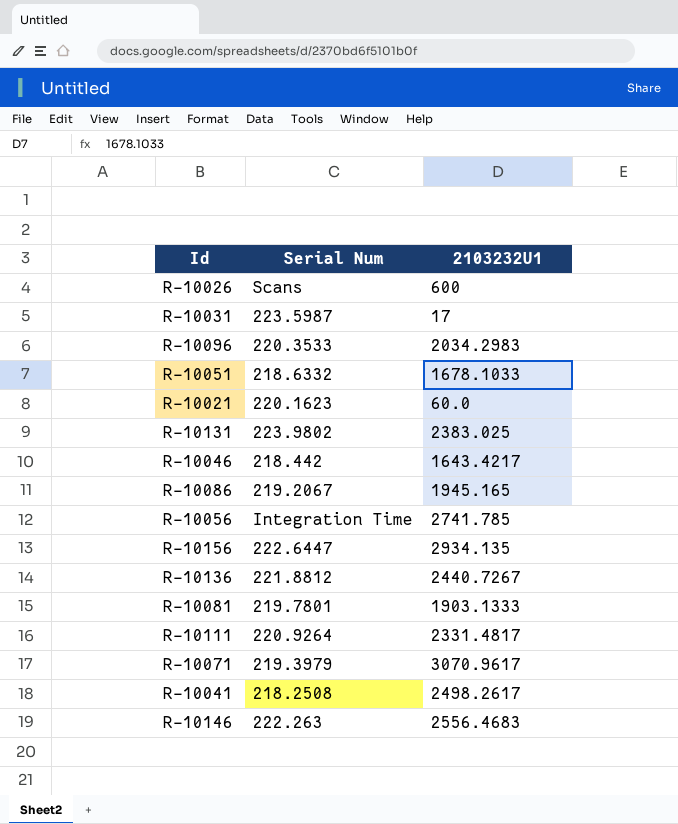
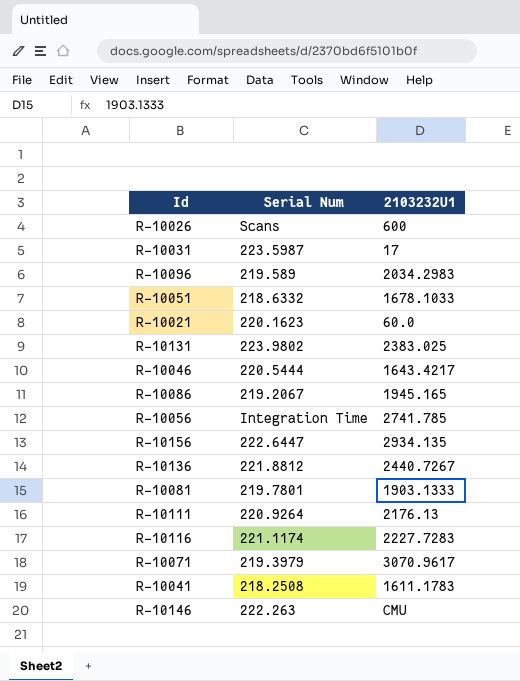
R-10096 | Serial Num: 220.3533 -> 219.589
R-10046 | Serial Num: 218.442 -> 220.5444
R-10111 | 2103232U1: 2331.4817 -> 2176.13
row R-10116: none -> 221.1174 | 2227.7283
R-10041 | 2103232U1: 2498.2617 -> 1611.1783
R-10146 | 2103232U1: 2556.4683 -> CMU

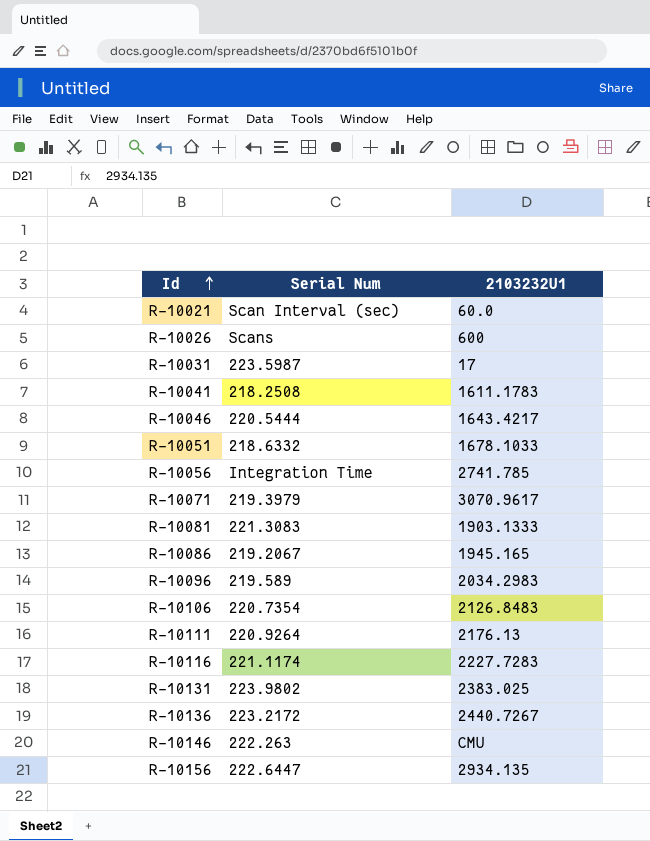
row order: none -> Id ascending
R-10021 | Serial Num: 220.1623 -> Scan Interval (sec)
R-10081 | Serial Num: 219.7801 -> 221.3083
row R-10106: none -> 220.7354 | 2126.8483
R-10136 | Serial Num: 221.8812 -> 223.2172

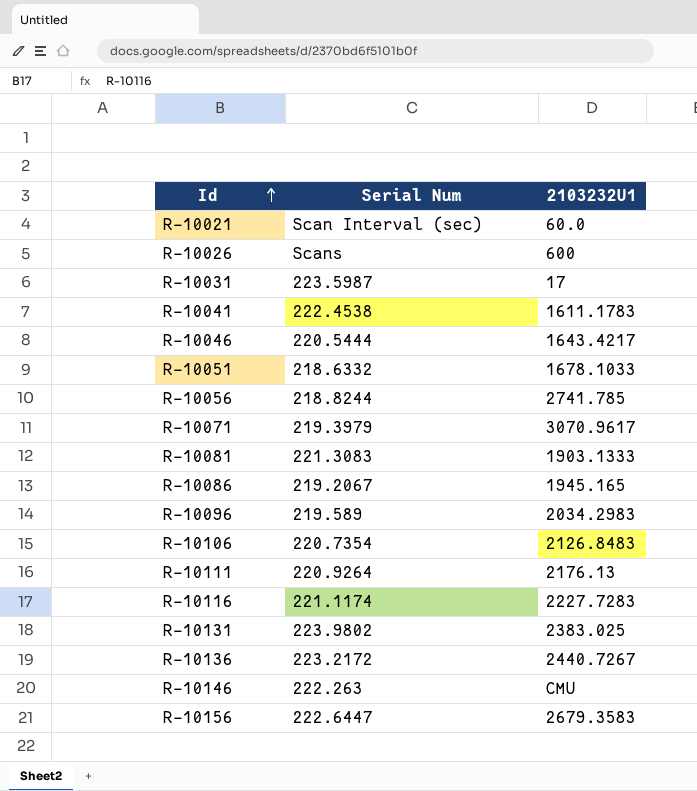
R-10041 | Serial Num: 218.2508 -> 222.4538
R-10056 | Serial Num: Integration Time -> 218.8244
R-10156 | 2103232U1: 2934.135 -> 2679.3583

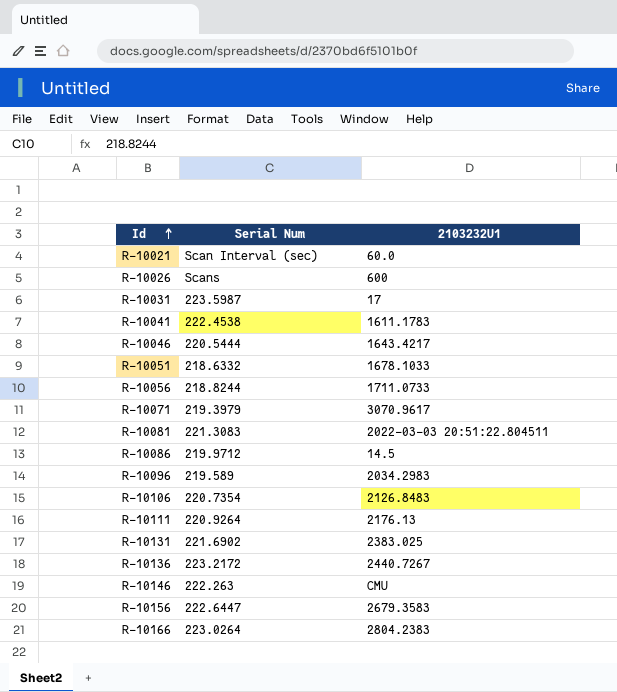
row R-10116: 221.1174 | 2227.7283 -> none
R-10056 | 2103232U1: 2741.785 -> 1711.0733
R-10081 | 2103232U1: 1903.1333 -> 2022-03-03 20:51:22.804511
R-10086 | Serial Num: 219.2067 -> 219.9712
R-10086 | 2103232U1: 1945.165 -> 14.5
R-10131 | Serial Num: 223.9802 -> 221.6902
row R-10166: none -> 223.0264 | 2804.2383

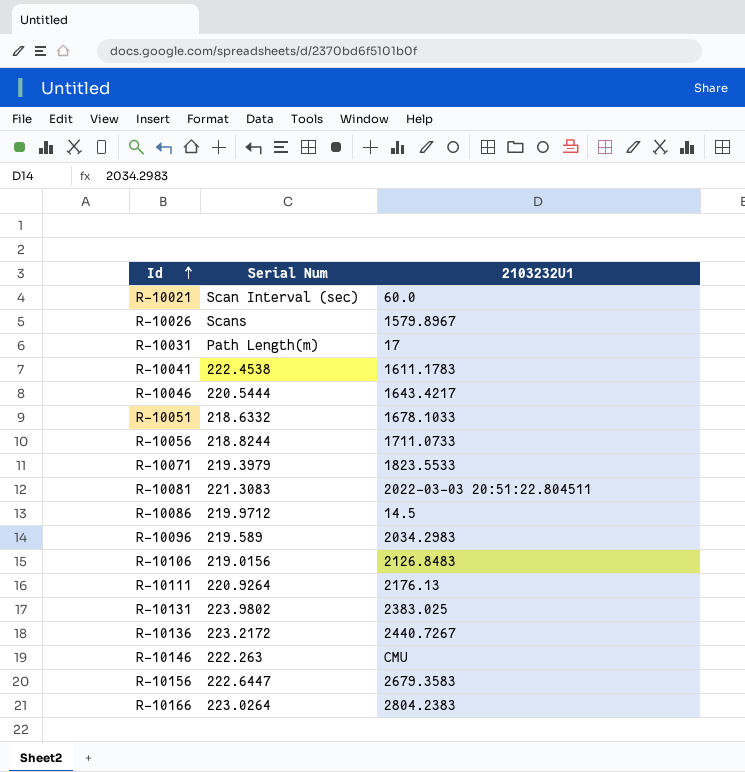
R-10026 | 2103232U1: 600 -> 1579.8967
R-10031 | Serial Num: 223.5987 -> Path Length(m)
R-10071 | 2103232U1: 3070.9617 -> 1823.5533
R-10106 | Serial Num: 220.7354 -> 219.0156
R-10131 | Serial Num: 221.6902 -> 223.9802

